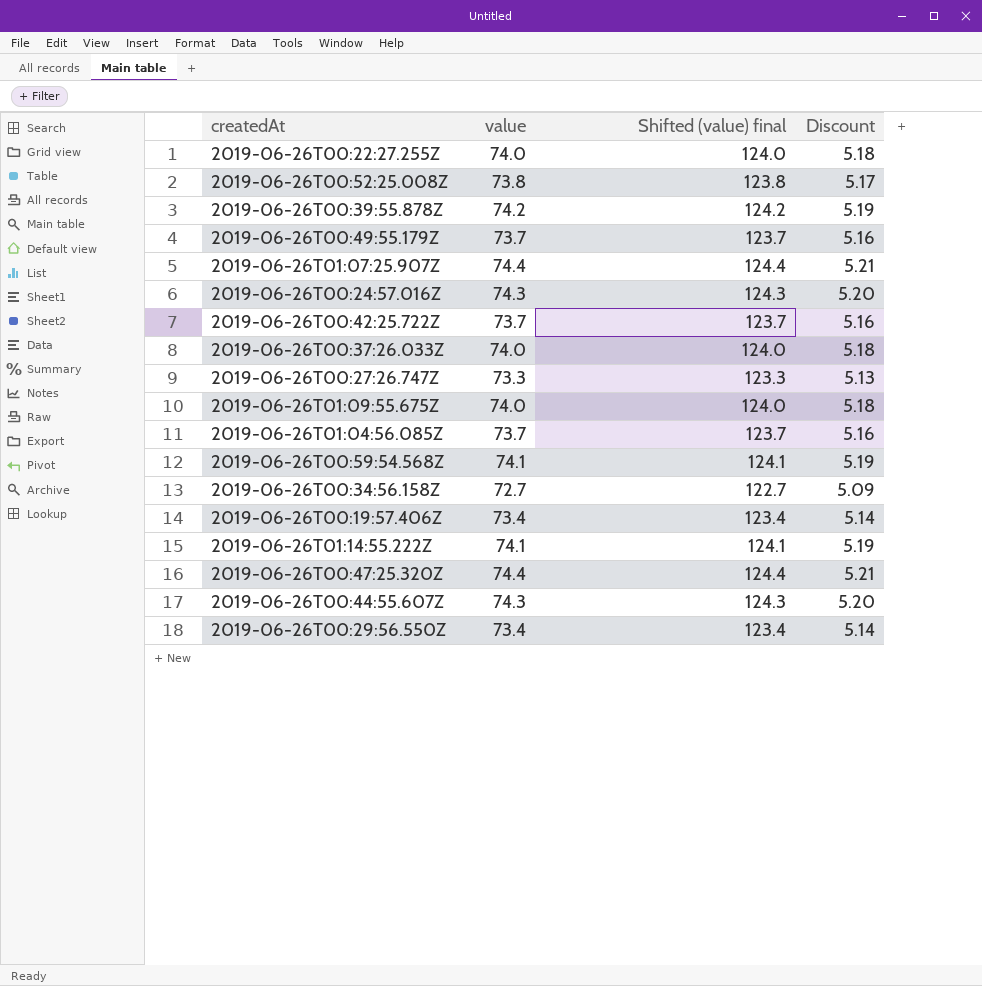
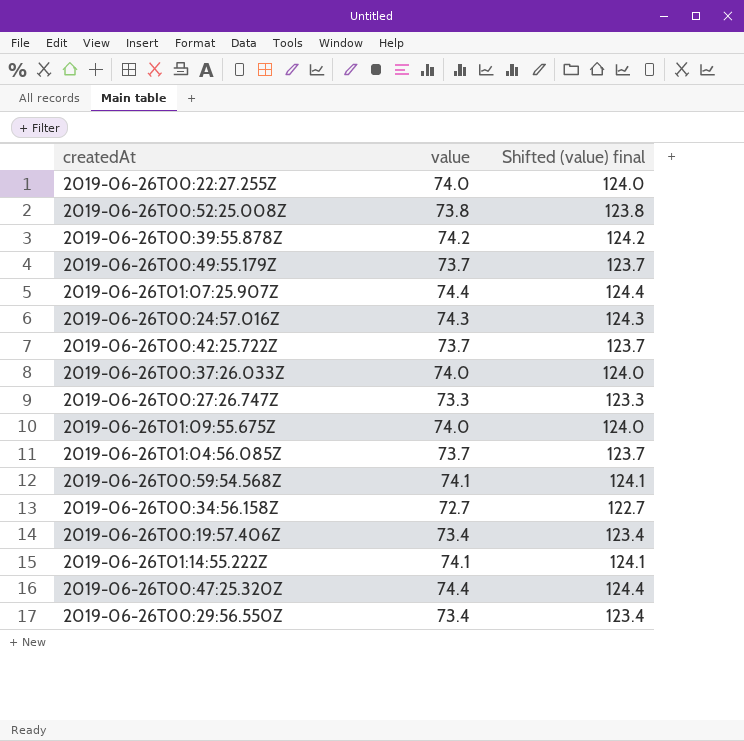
column Discount | formula: [value] * 0.07 -> none
row 2019-06-26T00:44:55.607Z: 74.3 | 124.3 | 5.20 -> none

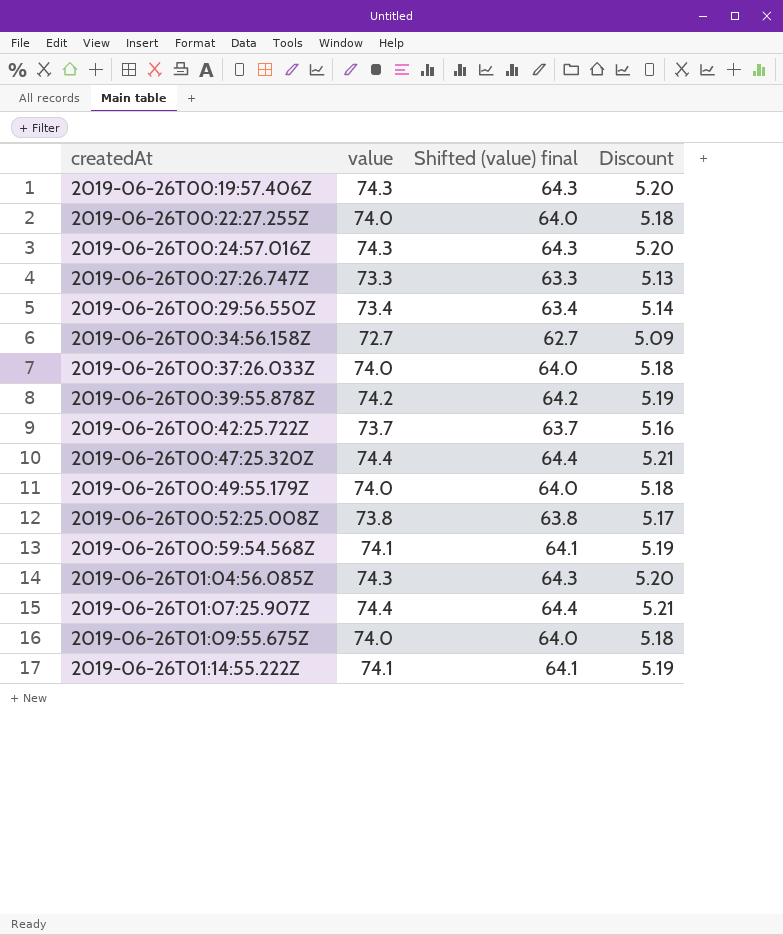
row order: none -> createdAt ascending
column Shifted (value) final | formula: [value] + 50 -> [value] - 10
column Discount | formula: none -> [value] * 0.07
2019-06-26T00:19:57.406Z | value: 73.4 -> 74.3
2019-06-26T00:49:55.179Z | value: 73.7 -> 74.0
2019-06-26T01:04:56.085Z | value: 73.7 -> 74.3

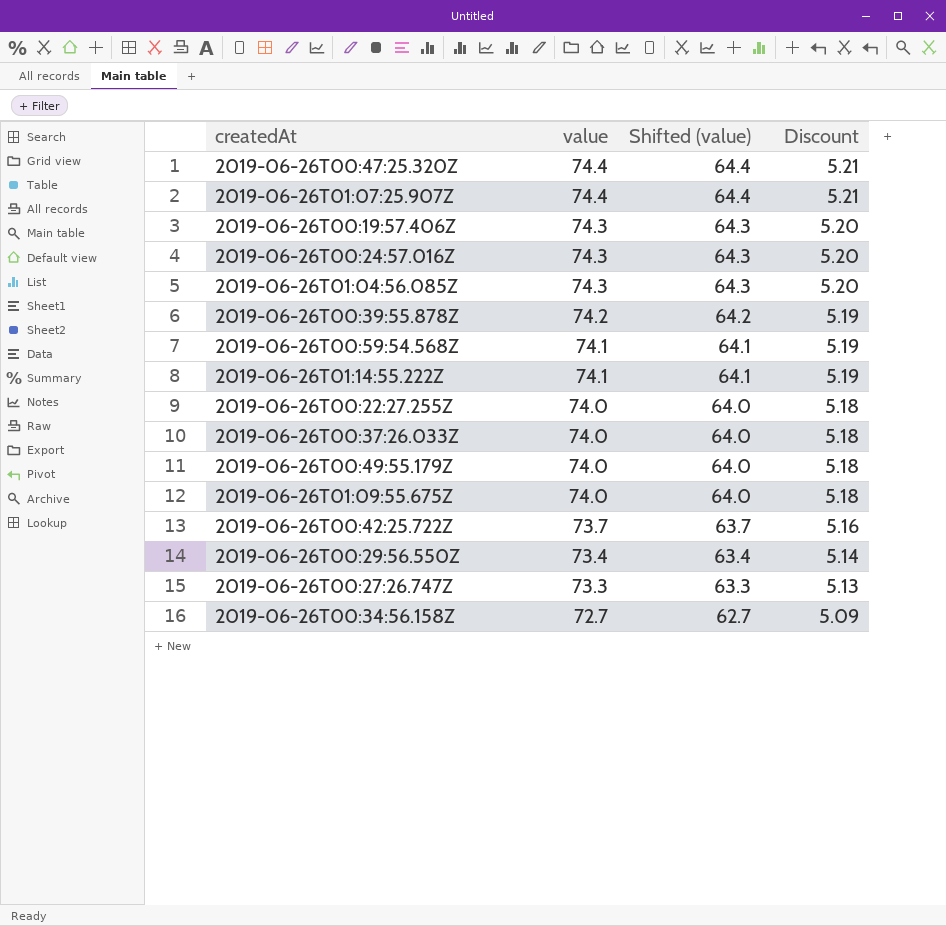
row order: createdAt ascending -> value descending
column name: Shifted (value) final -> Shifted (value)
row 2019-06-26T00:52:25.008Z: 73.8 | 63.8 | 5.17 -> none

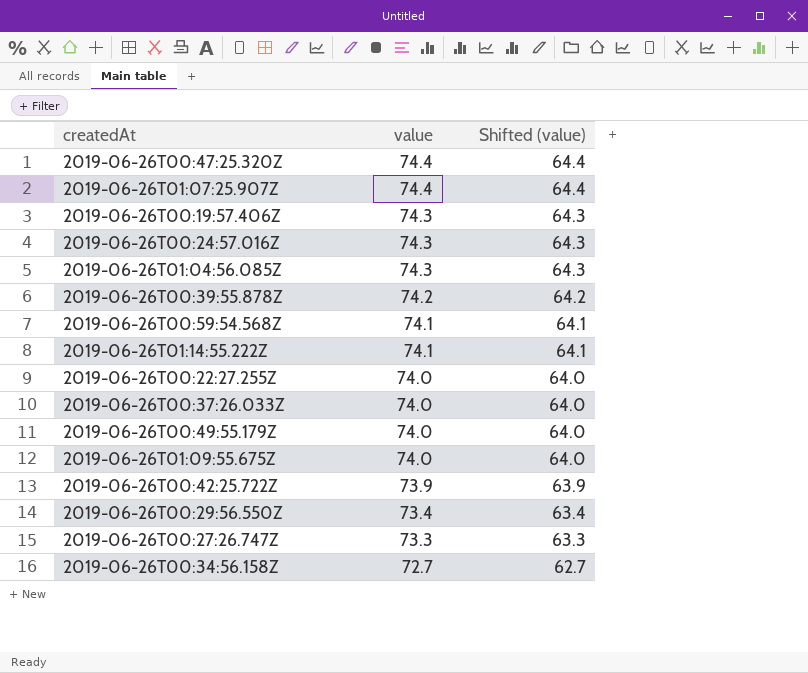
column Discount | formula: [value] * 0.07 -> none
2019-06-26T00:42:25.722Z | value: 73.7 -> 73.9
2019-06-26T00:42:25.722Z | Shifted (value): 63.7 -> 63.9

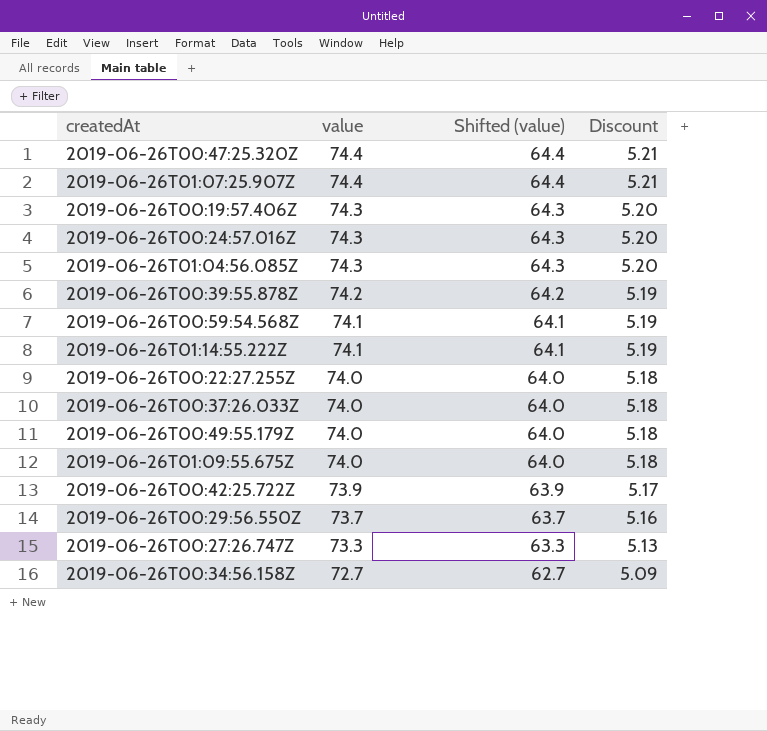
column Discount | formula: none -> [value] * 0.07
2019-06-26T00:29:56.550Z | value: 73.4 -> 73.7
2019-06-26T00:29:56.550Z | Shifted (value): 63.4 -> 63.7

